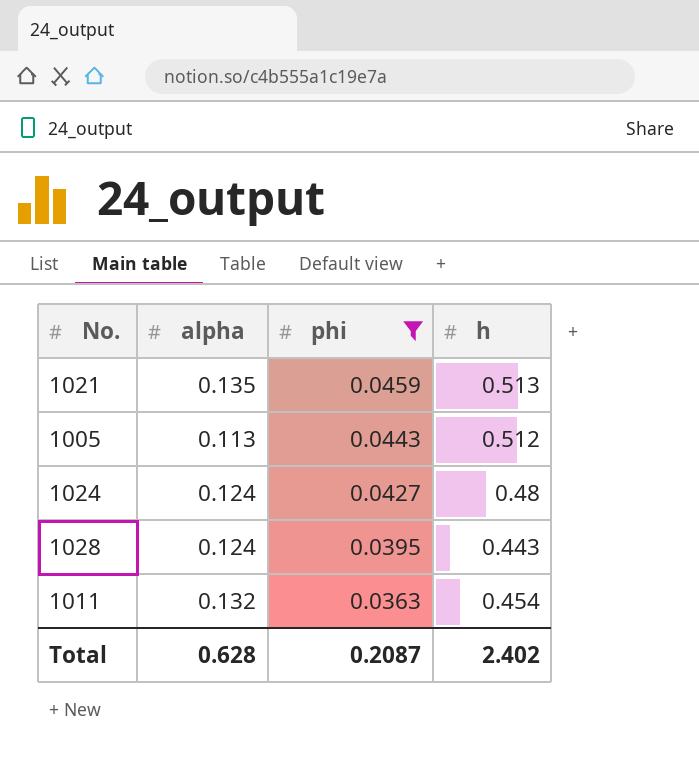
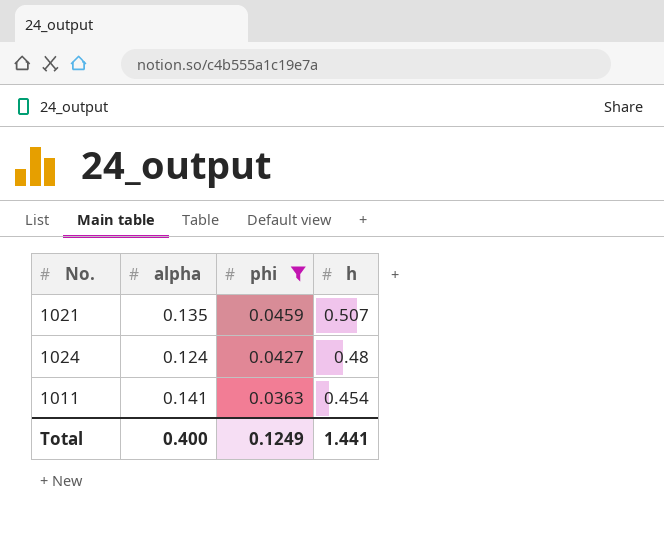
row 1005: 0.113 | 0.0443 | 0.512 -> none
row 1028: 0.124 | 0.0395 | 0.443 -> none
1021 | h: 0.513 -> 0.507
1011 | alpha: 0.132 -> 0.141
Total | alpha: 0.628 -> 0.400
Total | phi: 0.2087 -> 0.1249
Total | h: 2.402 -> 1.441

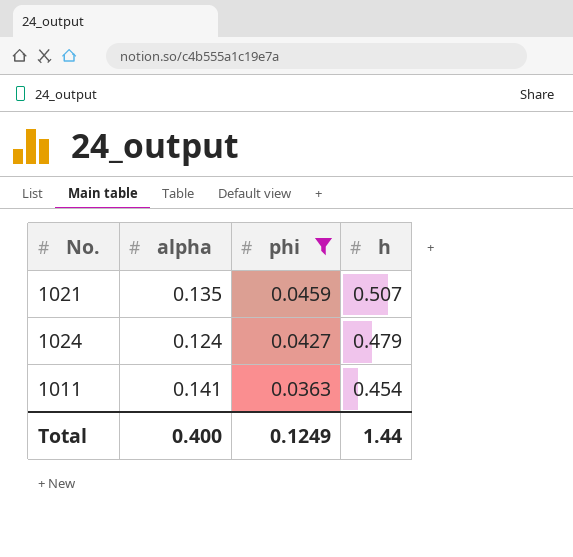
1024 | h: 0.48 -> 0.479
Total | h: 1.441 -> 1.44

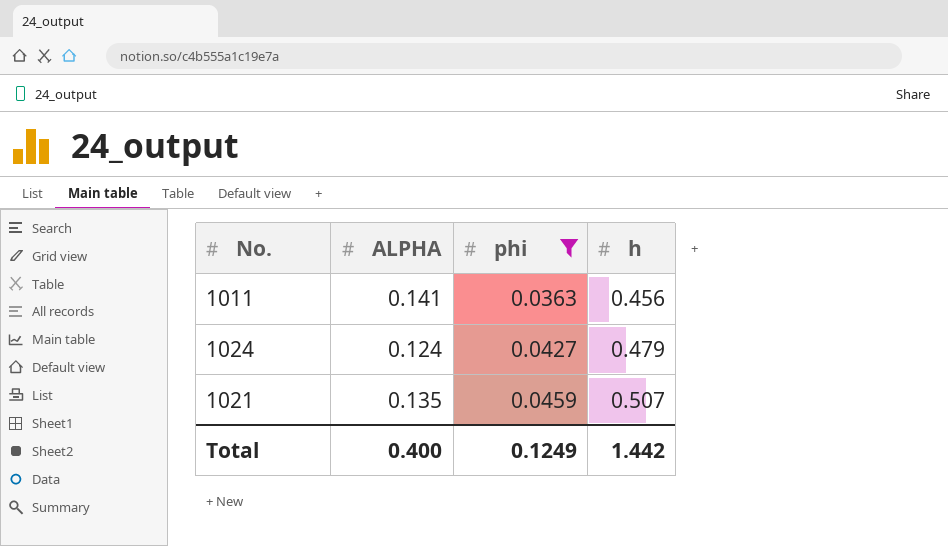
row order: phi descending -> phi ascending
column name: alpha -> ALPHA
1011 | h: 0.454 -> 0.456
Total | h: 1.44 -> 1.442

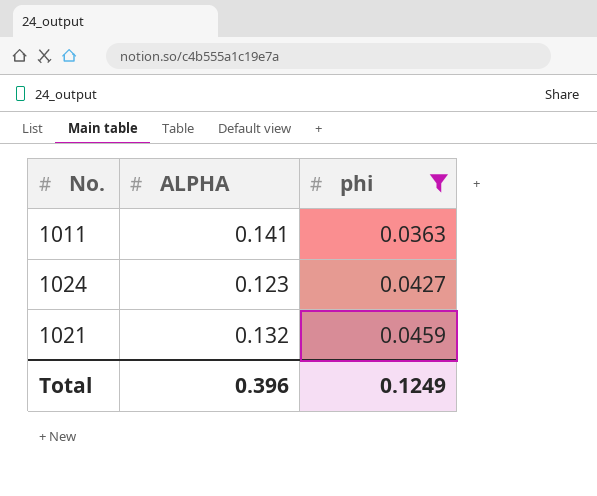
column h | position: 4 -> none
1024 | ALPHA: 0.124 -> 0.123
1021 | ALPHA: 0.135 -> 0.132
Total | ALPHA: 0.400 -> 0.396

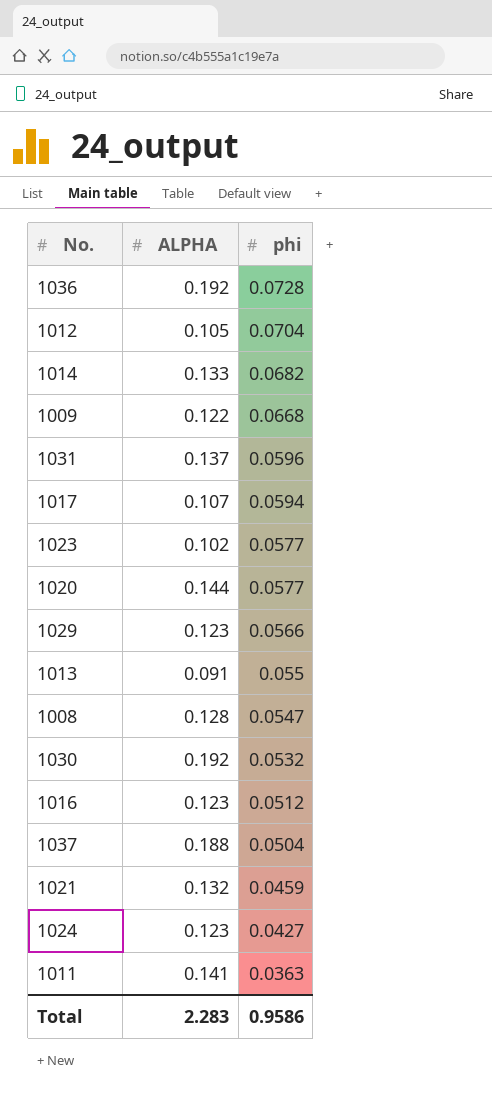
filter: phi <= 0.0459 -> none
row order: phi ascending -> phi descending
Total | ALPHA: 0.396 -> 2.283
Total | phi: 0.1249 -> 0.9586

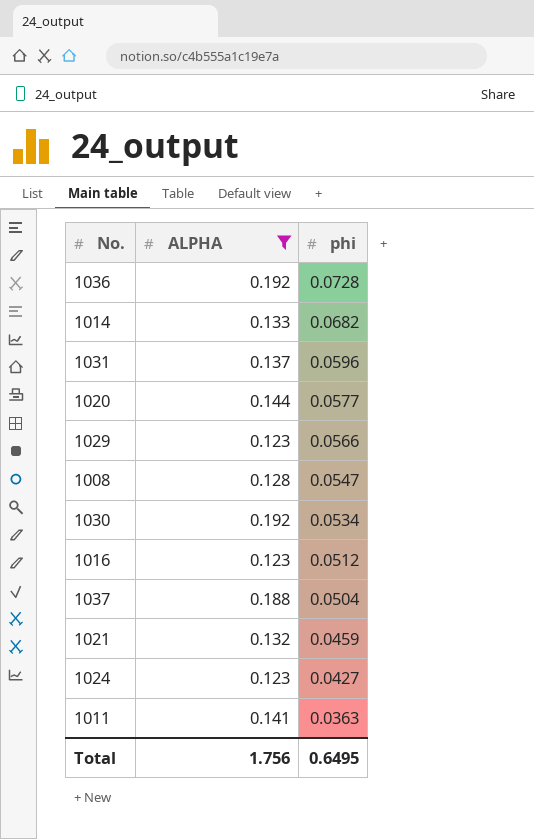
filter: none -> ALPHA >= 0.123
1030 | phi: 0.0532 -> 0.0534
Total | ALPHA: 2.283 -> 1.756
Total | phi: 0.9586 -> 0.6495

